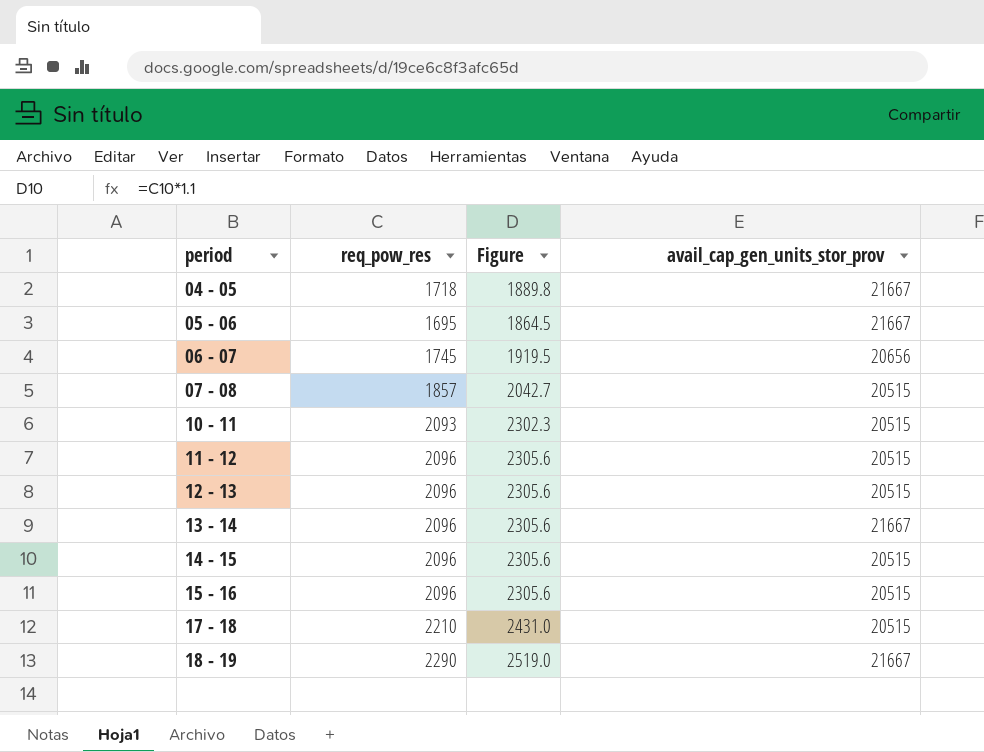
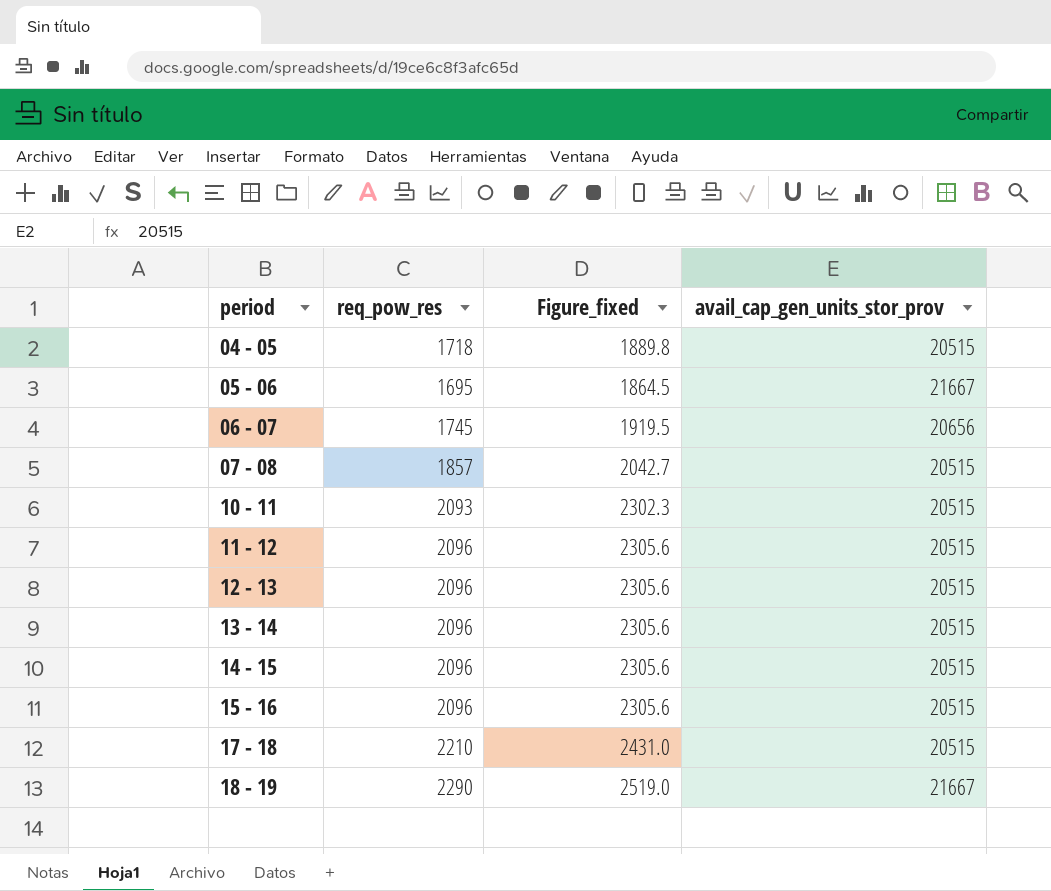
column name: Figure -> Figure_fixed
04 - 05 | avail_cap_gen_units_stor_prov: 21667 -> 20515
13 - 14 | avail_cap_gen_units_stor_prov: 21667 -> 20515

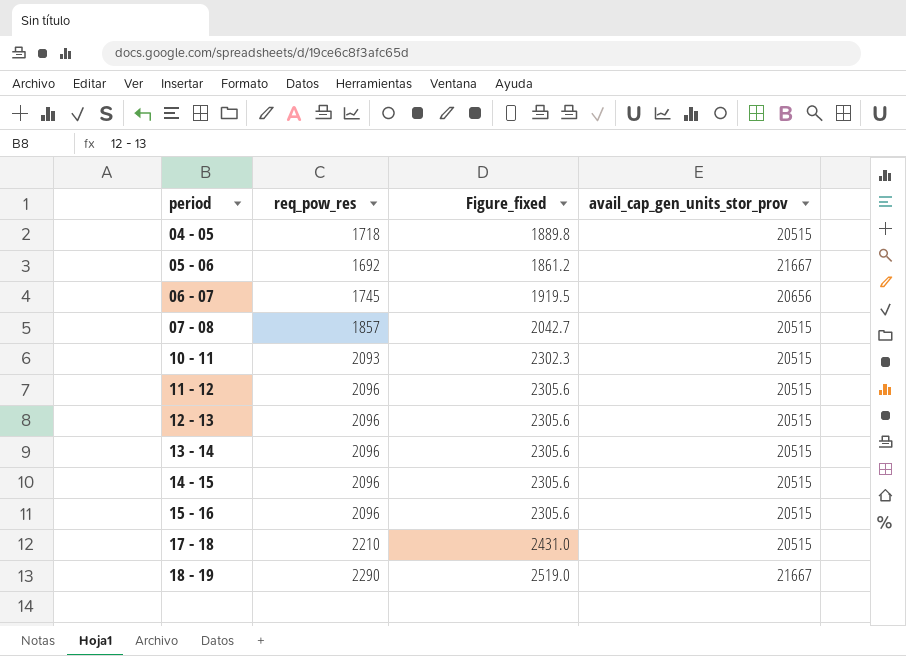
05 - 06 | req_pow_res: 1695 -> 1692
05 - 06 | Figure_fixed: 1864.5 -> 1861.2

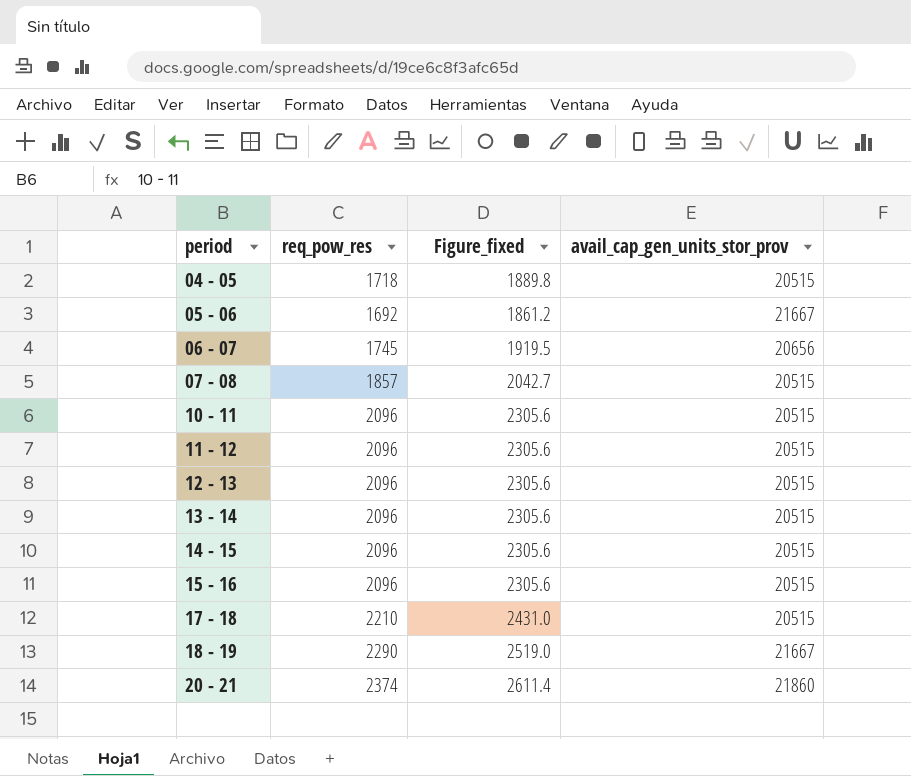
10 - 11 | req_pow_res: 2093 -> 2096
10 - 11 | Figure_fixed: 2302.3 -> 2305.6
row 20 - 21: none -> 2374 | 2611.4 | 21860

